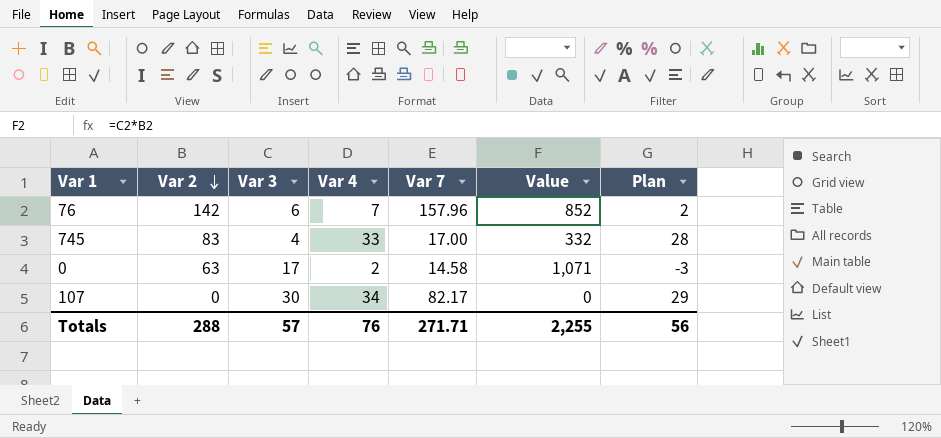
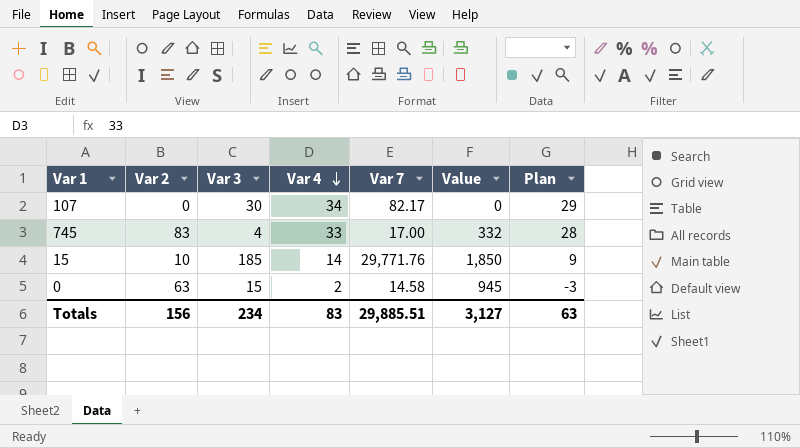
row order: Var 2 descending -> Var 4 descending
row 76: 142 | 6 | 7 | 157.96 | 852 | 2 -> none
row 15: none -> 10 | 185 | 14 | 29,771.76 | 1,850 | 9
0 | Var 3: 17 -> 15
0 | Value: 1,071 -> 945
Totals | Var 2: 288 -> 156
Totals | Var 3: 57 -> 234
Totals | Var 4: 76 -> 83
Totals | Var 7: 271.71 -> 29,885.51
Totals | Value: 2,255 -> 3,127
Totals | Plan: 56 -> 63

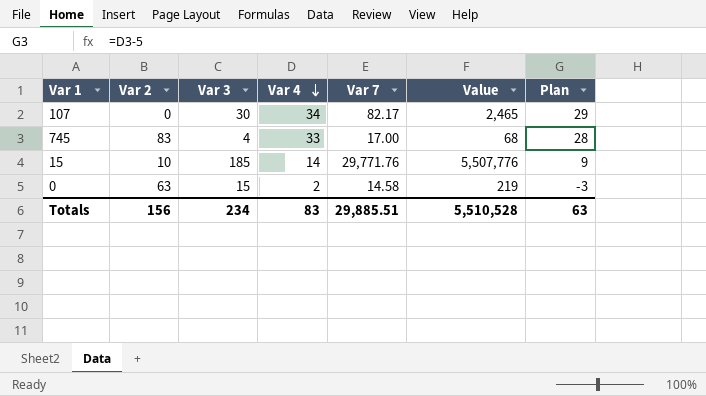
column Value | formula: [Var 2] * [Var 3] -> [Var 3] * [Var 7]
Totals | Value: 3,127 -> 5,510,528

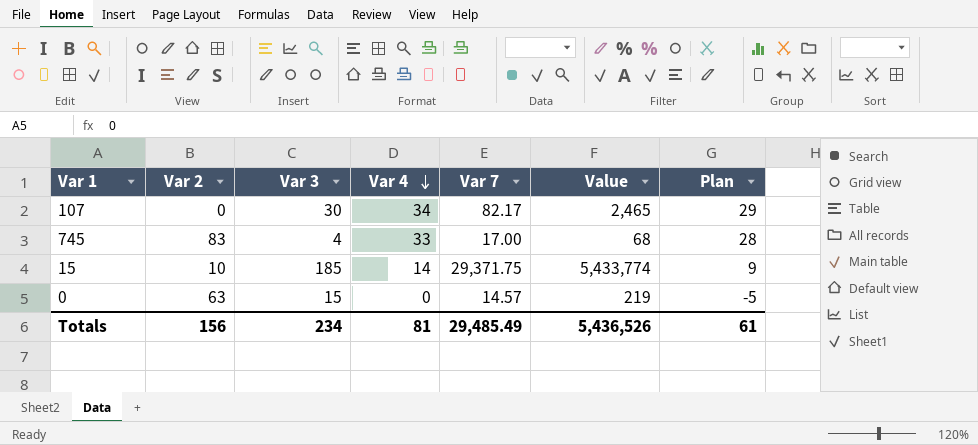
15 | Var 7: 29,771.76 -> 29,371.75
15 | Value: 5,507,776 -> 5,433,774
0 | Var 4: 2 -> 0
0 | Var 7: 14.58 -> 14.57
0 | Plan: -3 -> -5
Totals | Var 4: 83 -> 81
Totals | Var 7: 29,885.51 -> 29,485.49
Totals | Value: 5,510,528 -> 5,436,526
Totals | Plan: 63 -> 61

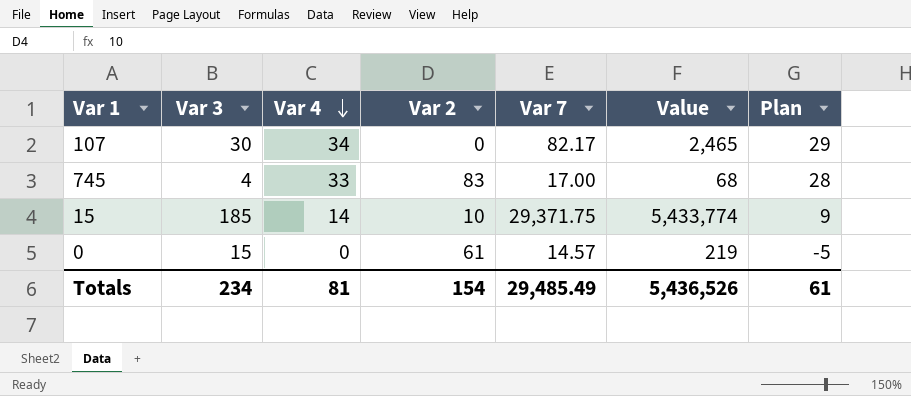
column Var 2 | position: 2 -> 4
0 | Var 2: 63 -> 61
Totals | Var 2: 156 -> 154

